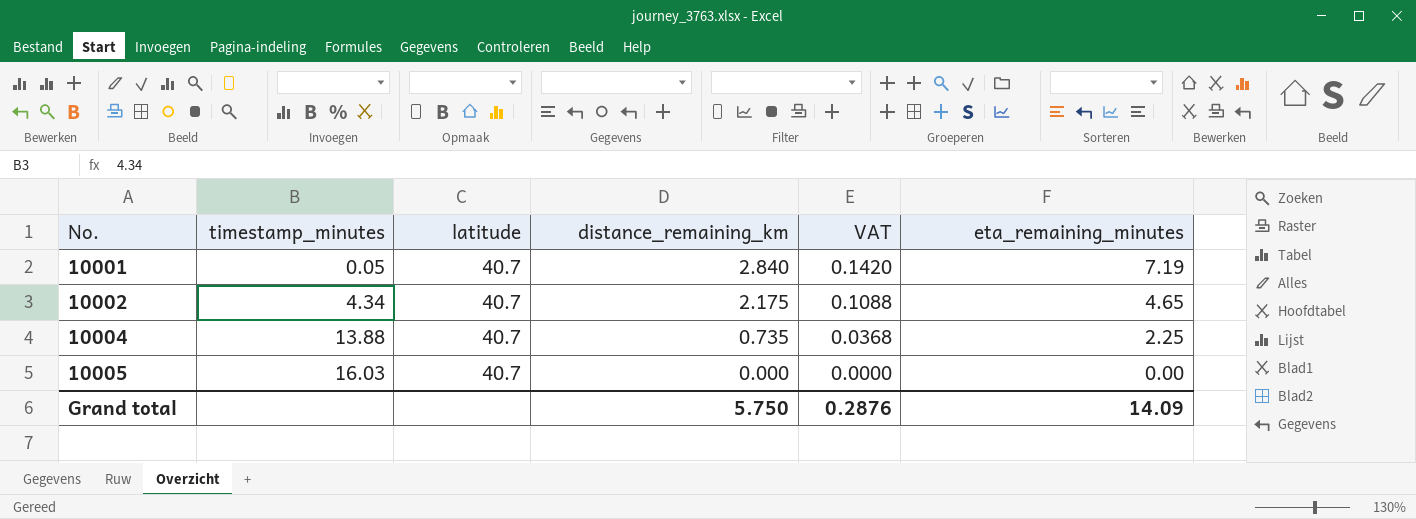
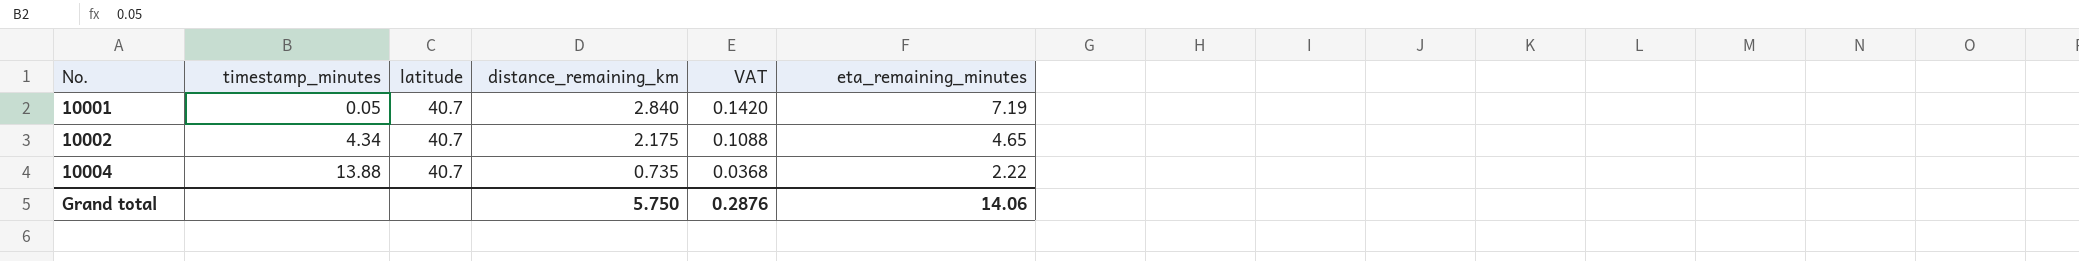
row 10005: 16.03 | 40.7 | 0.000 | 0.0000 | 0.00 -> none
10004 | eta_remaining_minutes: 2.25 -> 2.22
Grand total | eta_remaining_minutes: 14.09 -> 14.06

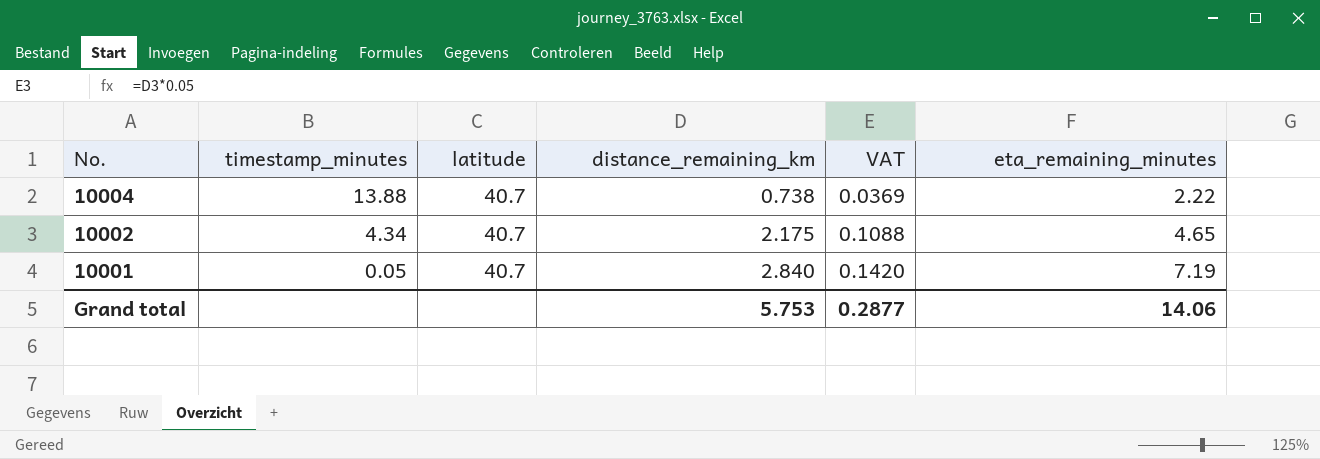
row order: No. ascending -> No. descending
10004 | distance_remaining_km: 0.735 -> 0.738
10004 | VAT: 0.0368 -> 0.0369
Grand total | distance_remaining_km: 5.750 -> 5.753
Grand total | VAT: 0.2876 -> 0.2877

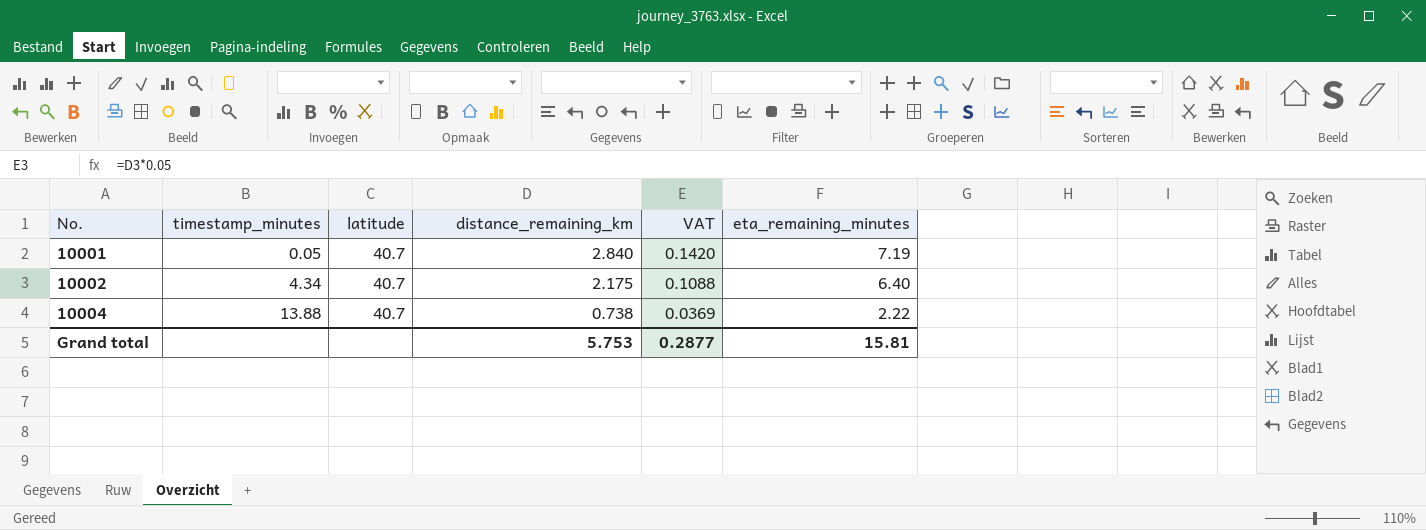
row order: No. descending -> No. ascending
10002 | eta_remaining_minutes: 4.65 -> 6.40
Grand total | eta_remaining_minutes: 14.06 -> 15.81

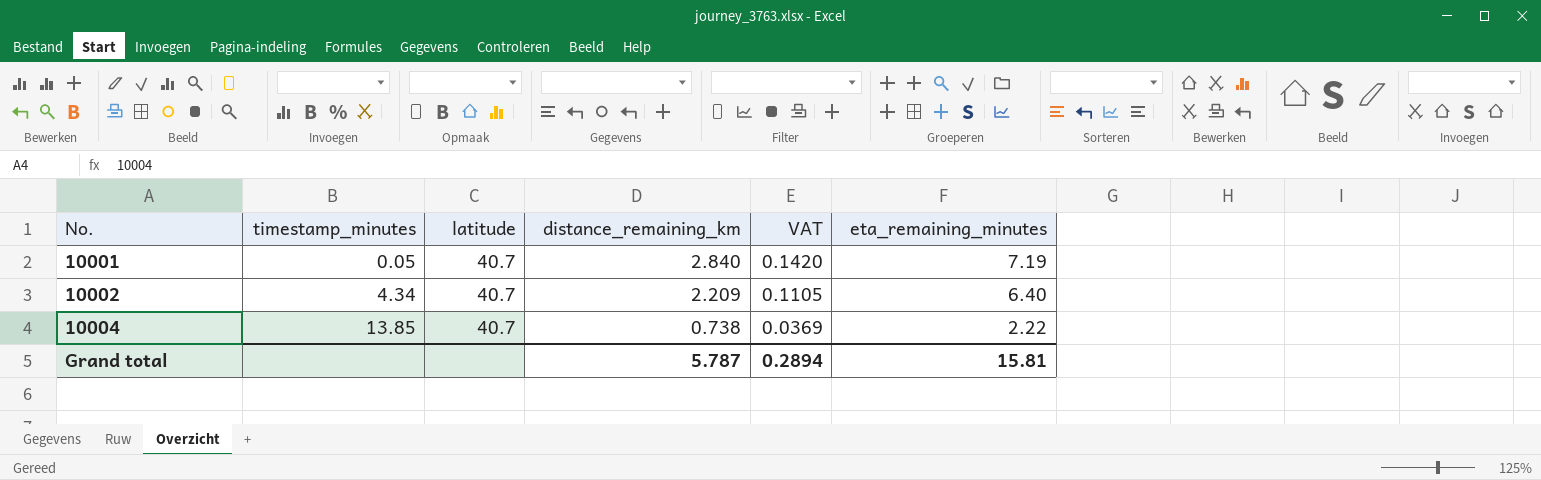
10002 | distance_remaining_km: 2.175 -> 2.209
10002 | VAT: 0.1088 -> 0.1105
10004 | timestamp_minutes: 13.88 -> 13.85
Grand total | distance_remaining_km: 5.753 -> 5.787
Grand total | VAT: 0.2877 -> 0.2894

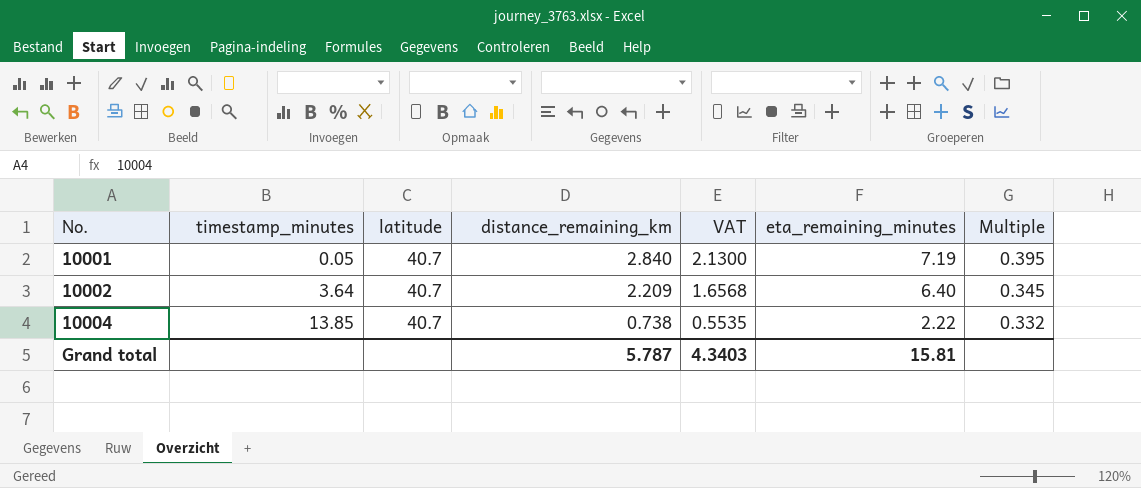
column VAT | formula: [distance_remaining_km] * 0.05 -> [distance_remaining_km] * 0.75
column Multiple | formula: none -> [distance_remaining_km] / [eta_remaining_minutes]
10002 | timestamp_minutes: 4.34 -> 3.64
Grand total | VAT: 0.2894 -> 4.3403

